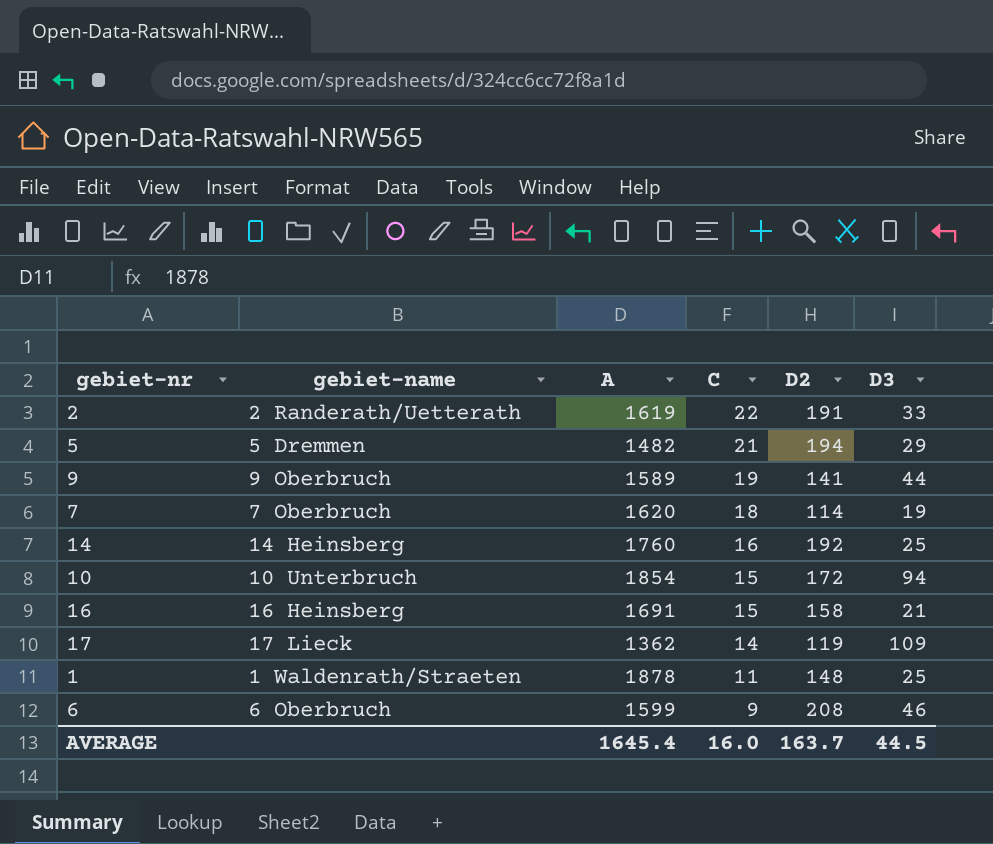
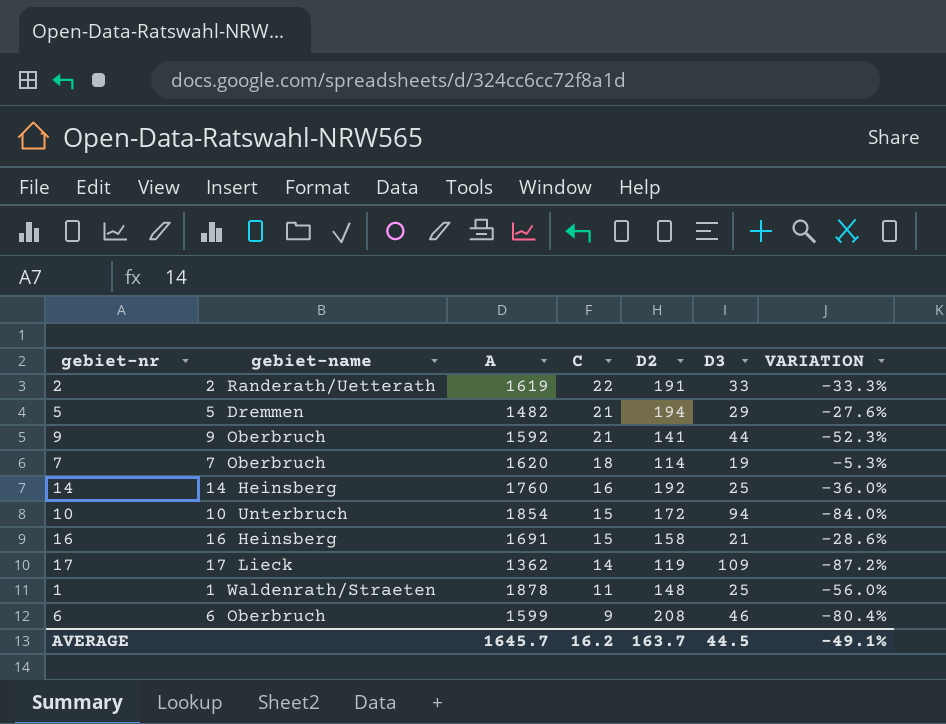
column VARIATION | formula: none -> ([C] - [D3]) / [D3]
9 | A: 1589 -> 1592
9 | C: 19 -> 21
AVERAGE | A: 1645.4 -> 1645.7
AVERAGE | C: 16.0 -> 16.2

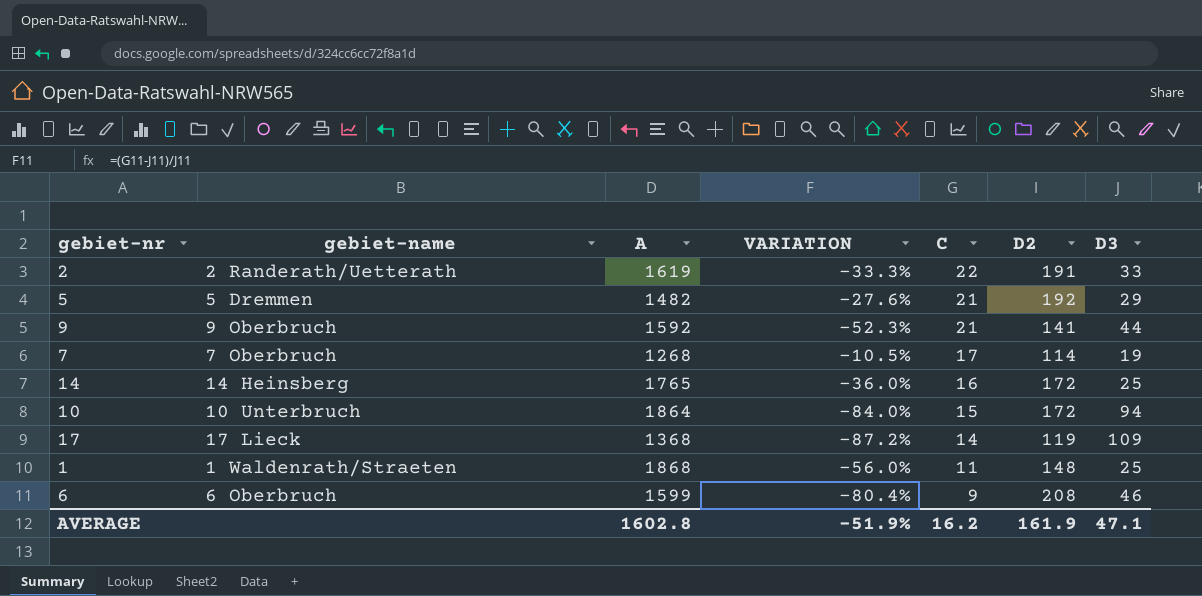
column VARIATION | position: 7 -> 4
row 16: 16 Heinsberg | 1691 | 15 | 158 | 21 | -28.6% -> none
5 | D2: 194 -> 192
7 | A: 1620 -> 1268
7 | VARIATION: -5.3% -> -10.5%
7 | C: 18 -> 17
14 | A: 1760 -> 1765
14 | D2: 192 -> 172
10 | A: 1854 -> 1864
17 | A: 1362 -> 1368
1 | A: 1878 -> 1868
AVERAGE | A: 1645.7 -> 1602.8
AVERAGE | VARIATION: -49.1% -> -51.9%
AVERAGE | D2: 163.7 -> 161.9
AVERAGE | D3: 44.5 -> 47.1

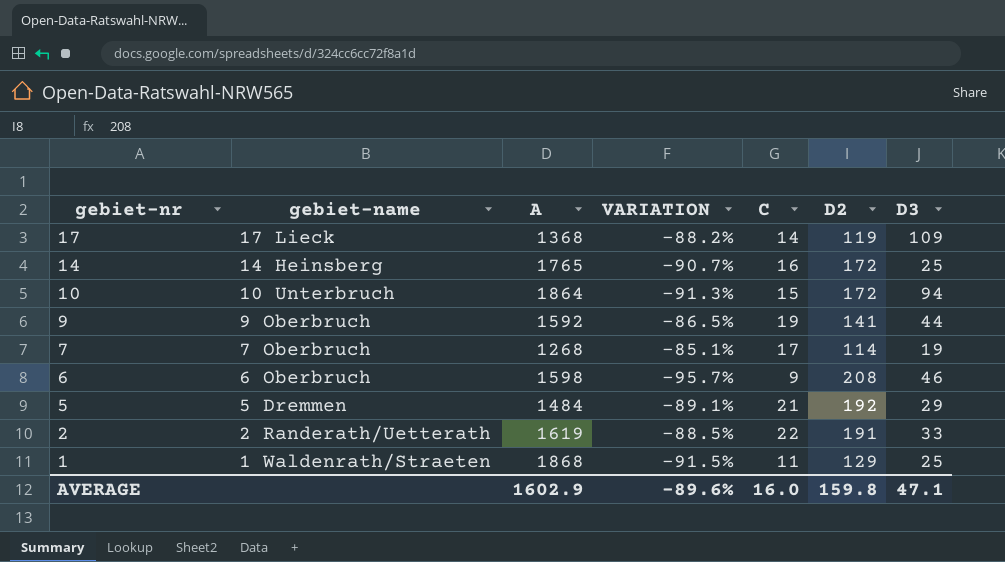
row order: C descending -> gebiet-nr descending
column VARIATION | formula: ([C] - [D3]) / [D3] -> ([C] - [D2]) / [D2]
9 | C: 21 -> 19
6 | A: 1599 -> 1598
5 | A: 1482 -> 1484
1 | D2: 148 -> 129
AVERAGE | A: 1602.8 -> 1602.9
AVERAGE | VARIATION: -51.9% -> -89.6%
AVERAGE | C: 16.2 -> 16.0
AVERAGE | D2: 161.9 -> 159.8

